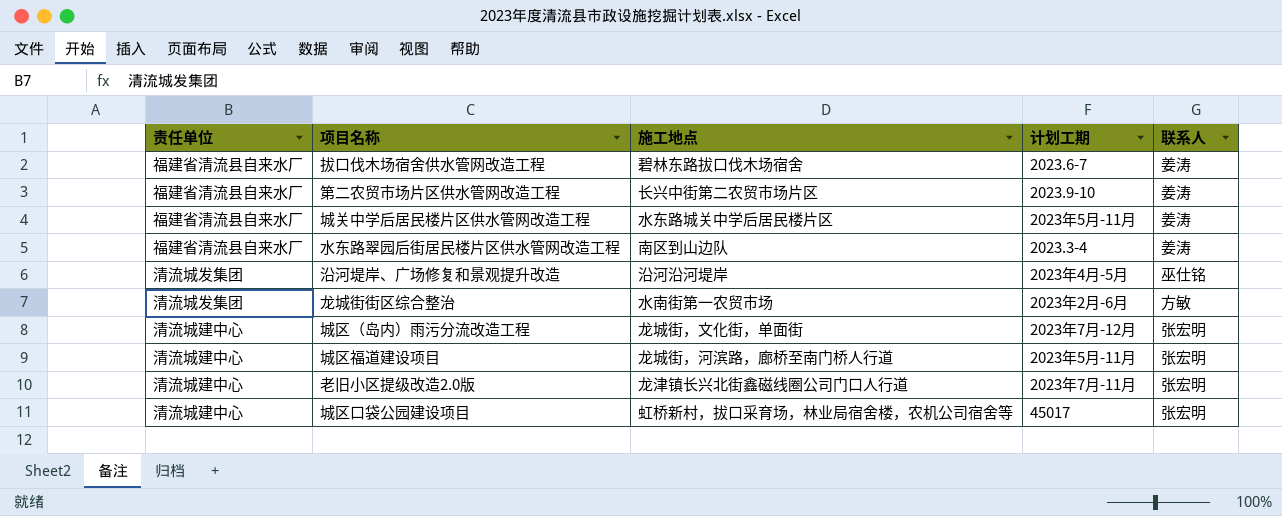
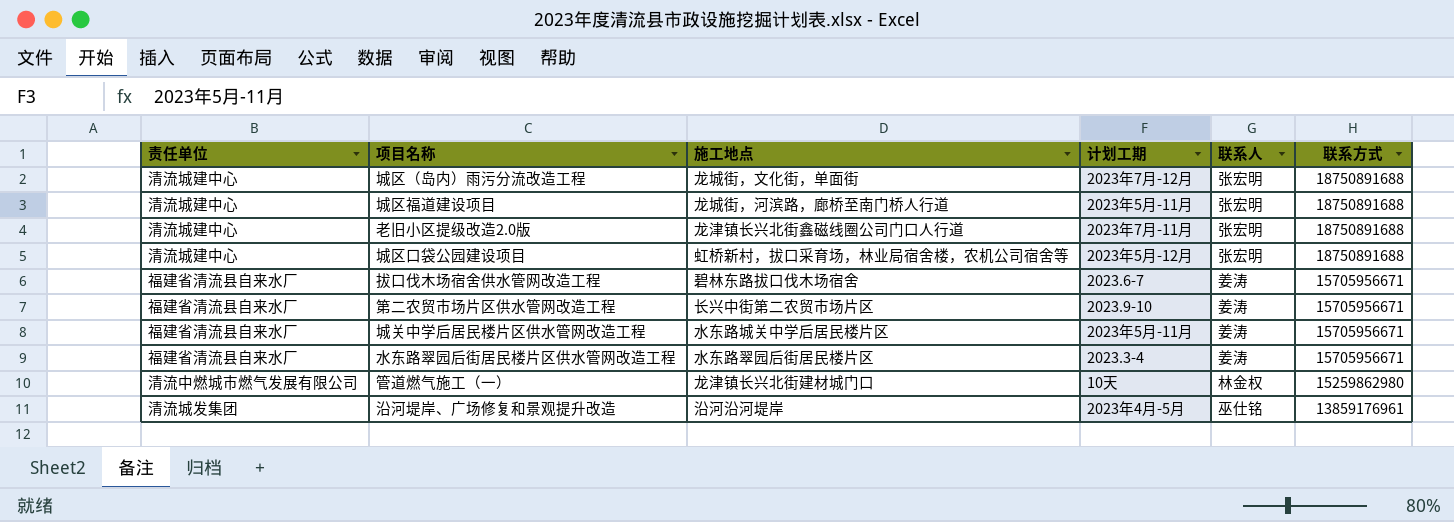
row order: none -> 联系方式 descending
column 联系方式 | position: none -> 6
row 龙城街街区综合整治: 清流城发集团 | 水南街第一农贸市场 | 2023年2月-6月 | 方敏 -> none
城区口袋公园建设项目 | 计划工期: 45017 -> 2023年5月-12月
水东路翠园后街居民楼片区供水管网改造工程 | 施工地点: 南区到山边队 -> 水东路翠园后街居民楼片区
row 管道燃气施工（一）: none -> 清流中燃城市燃气发展有限公司 | 龙津镇长兴北街建材城门口 | 10天 | 林金权 | 15259862980

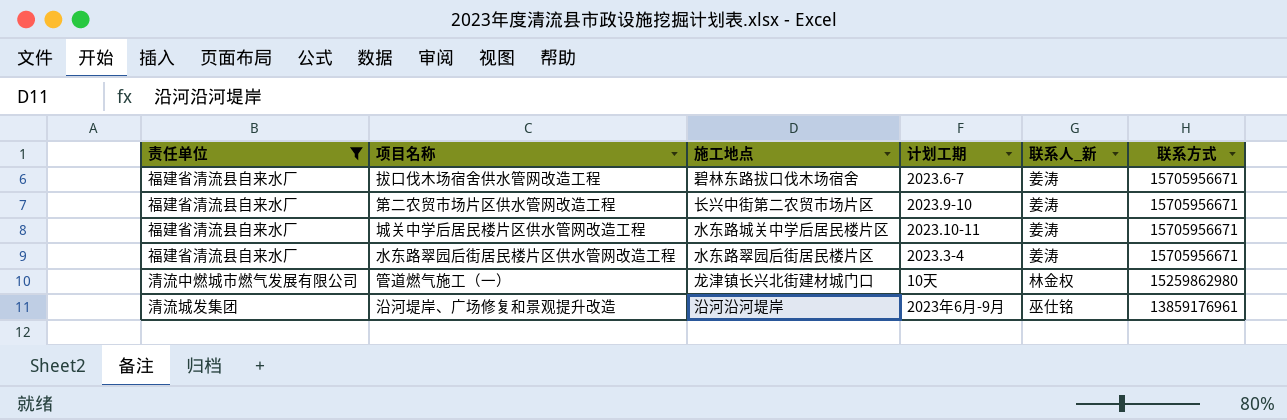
filter: none -> 责任单位 != 清流城建中心
column name: 联系人 -> 联系人_新
城关中学后居民楼片区供水管网改造工程 | 计划工期: 2023年5月-11月 -> 2023.10-11
沿河堤岸、广场修复和景观提升改造 | 计划工期: 2023年4月-5月 -> 2023年6月-9月

